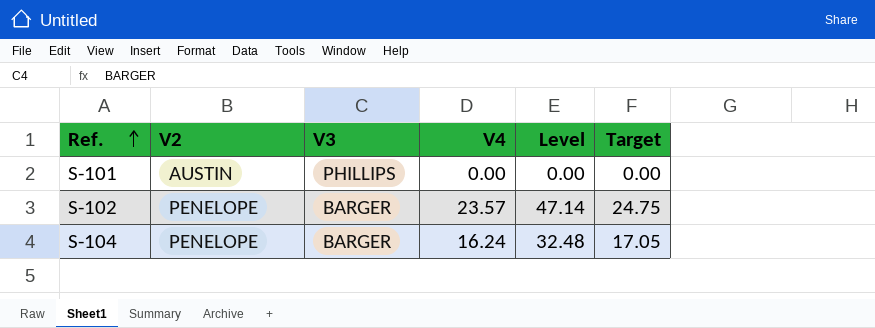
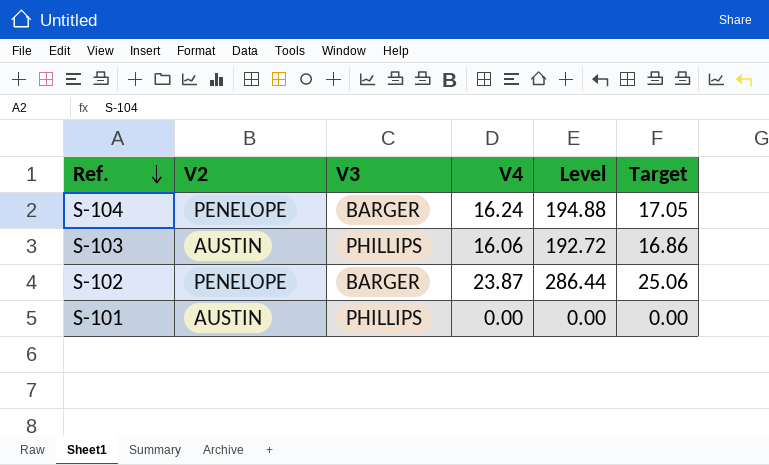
row order: Ref. ascending -> Ref. descending
column Level | formula: [V4] * 2 -> [V4] * 12
row S-103: none -> AUSTIN | PHILLIPS | 16.06 | 192.72 | 16.86
S-102 | V4: 23.57 -> 23.87
S-102 | Target: 24.75 -> 25.06

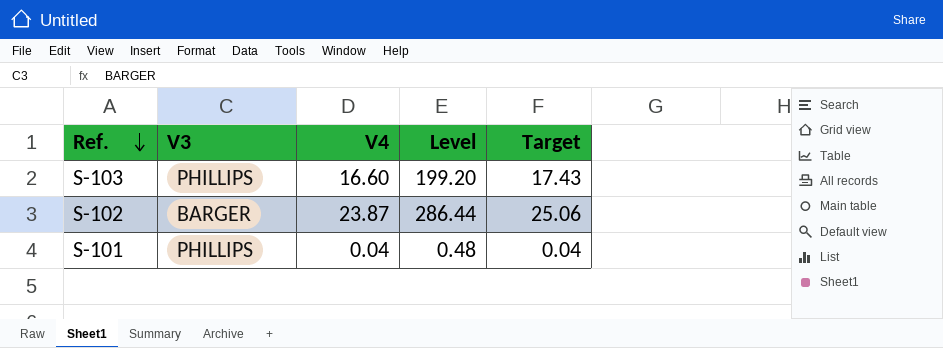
column V2 | position: 2 -> none
row S-104: PENELOPE | BARGER | 16.24 | 194.88 | 17.05 -> none
S-103 | V4: 16.06 -> 16.60
S-103 | Level: 192.72 -> 199.20
S-103 | Target: 16.86 -> 17.43
S-101 | V4: 0.00 -> 0.04
S-101 | Level: 0.00 -> 0.48
S-101 | Target: 0.00 -> 0.04

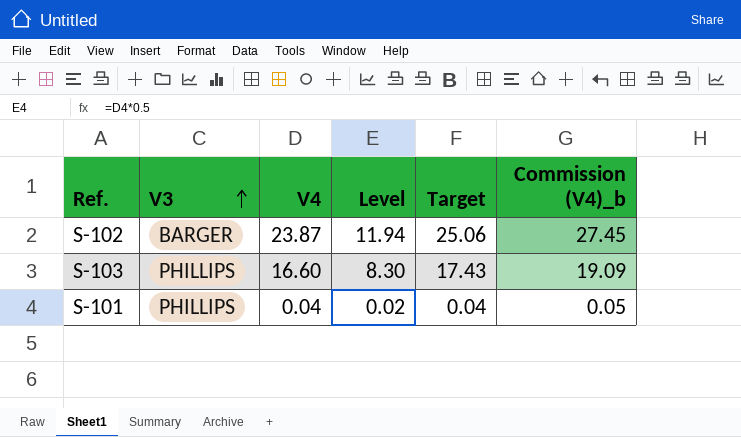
row order: Ref. descending -> V3 ascending
column Level | formula: [V4] * 12 -> [V4] * 0.5
column Commission (V4)_b | formula: none -> [V4] * 1.15

